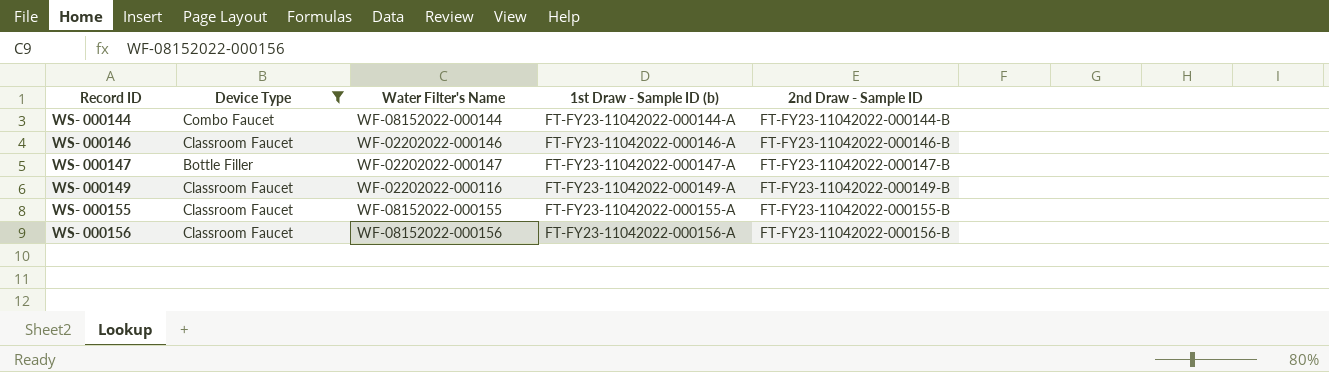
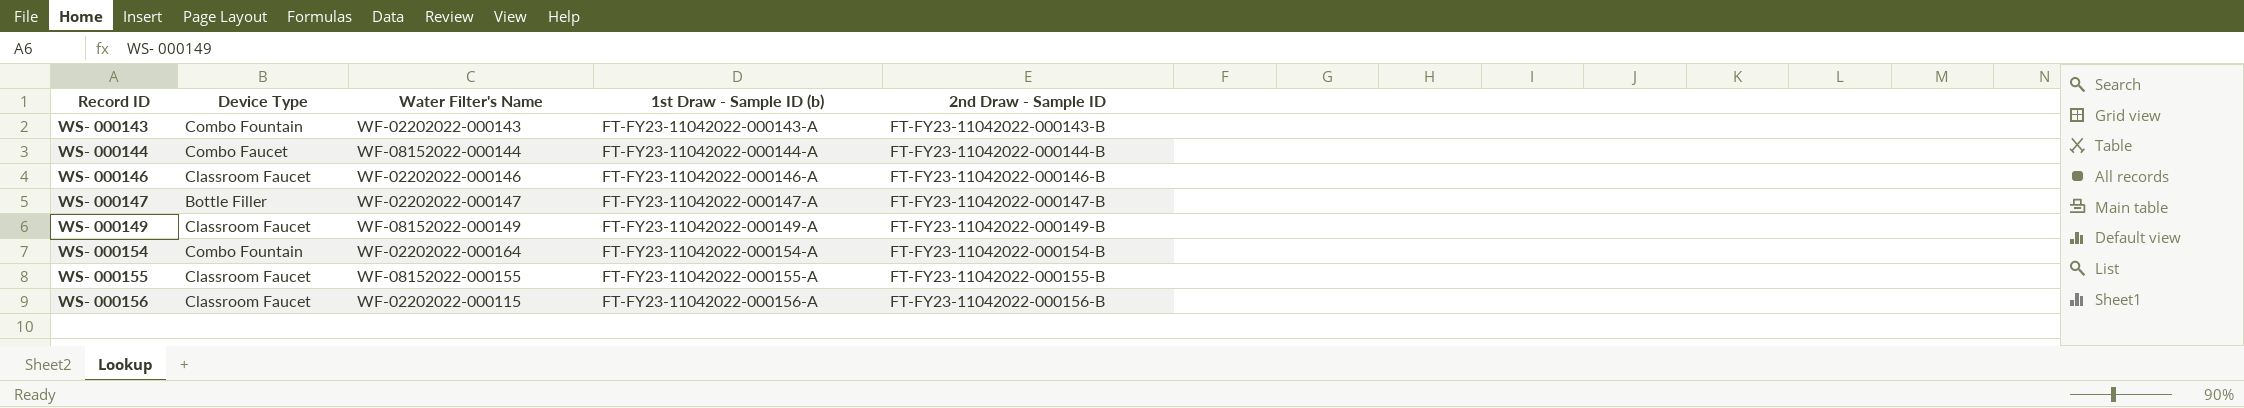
filter: Device Type != Combo Fountain -> none
WS- 000149 | Water Filter's Name: WF-02202022-000116 -> WF-08152022-000149
WS- 000156 | Water Filter's Name: WF-08152022-000156 -> WF-02202022-000115

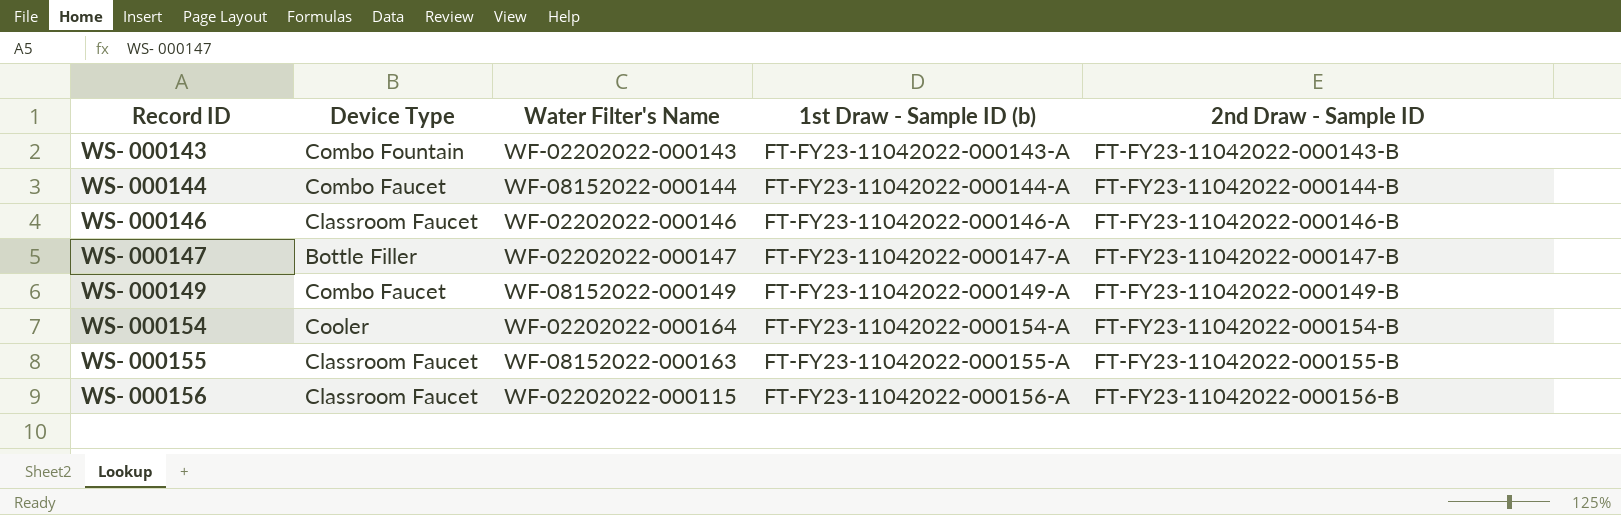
WS- 000149 | Device Type: Classroom Faucet -> Combo Faucet
WS- 000154 | Device Type: Combo Fountain -> Cooler
WS- 000155 | Water Filter's Name: WF-08152022-000155 -> WF-08152022-000163

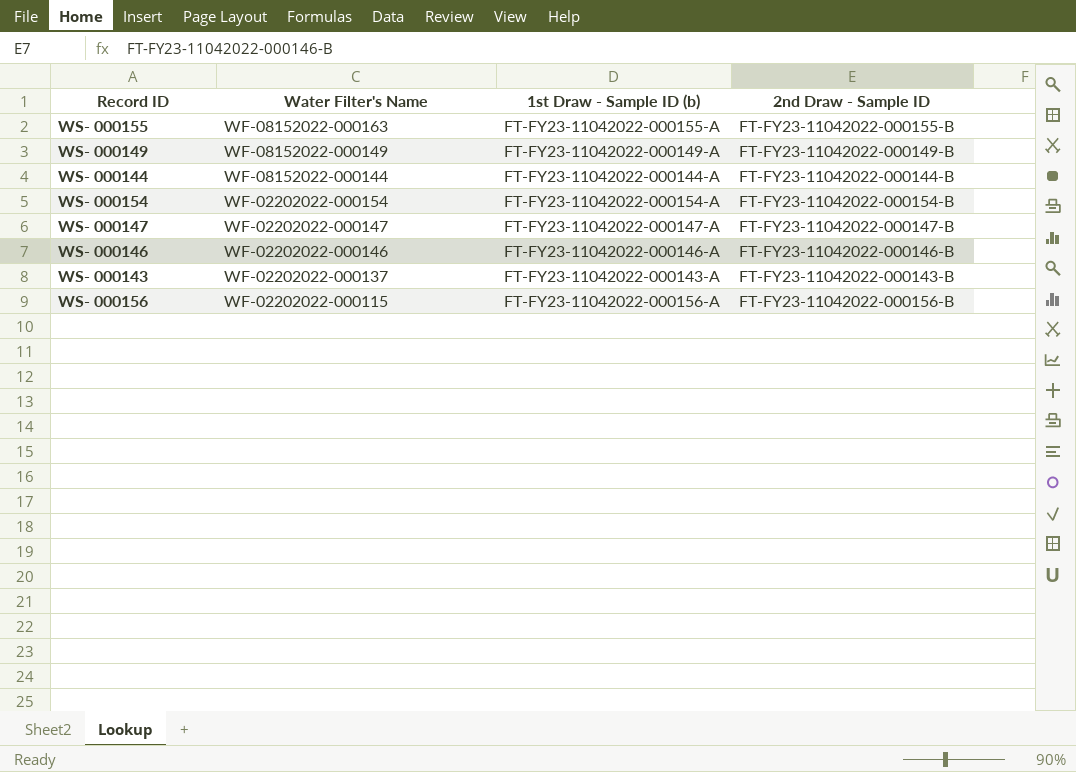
row order: Record ID ascending -> Water Filter's Name descending
column Device Type | position: 2 -> none
WS- 000154 | Water Filter's Name: WF-02202022-000164 -> WF-02202022-000154
WS- 000143 | Water Filter's Name: WF-02202022-000143 -> WF-02202022-000137

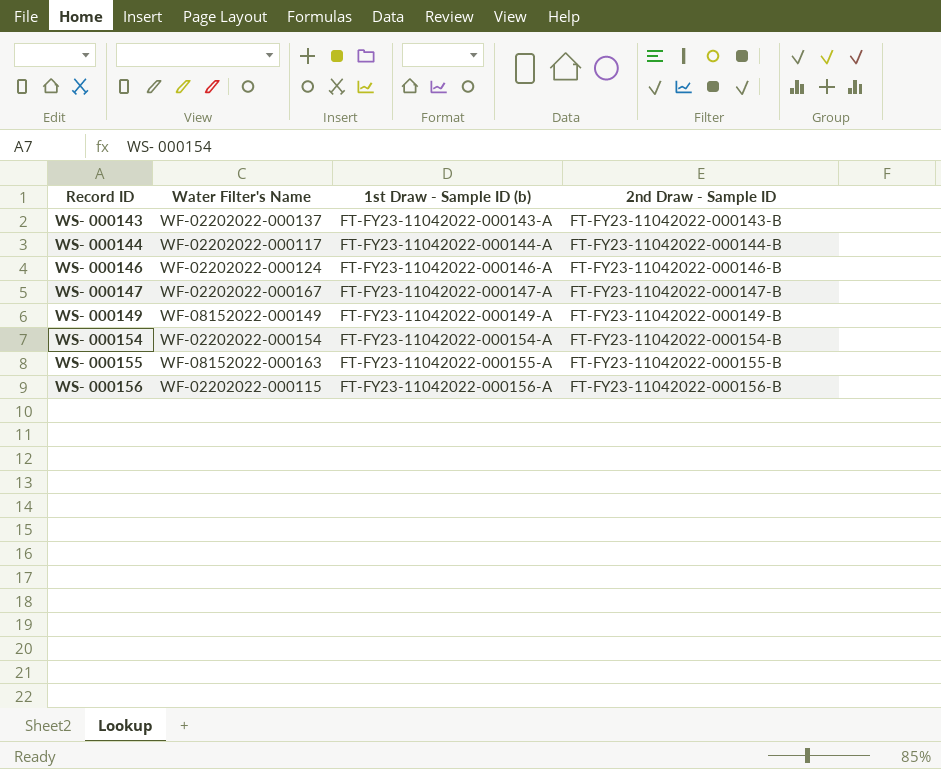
row order: Water Filter's Name descending -> Record ID ascending
WS- 000144 | Water Filter's Name: WF-08152022-000144 -> WF-02202022-000117
WS- 000146 | Water Filter's Name: WF-02202022-000146 -> WF-02202022-000124
WS- 000147 | Water Filter's Name: WF-02202022-000147 -> WF-02202022-000167

